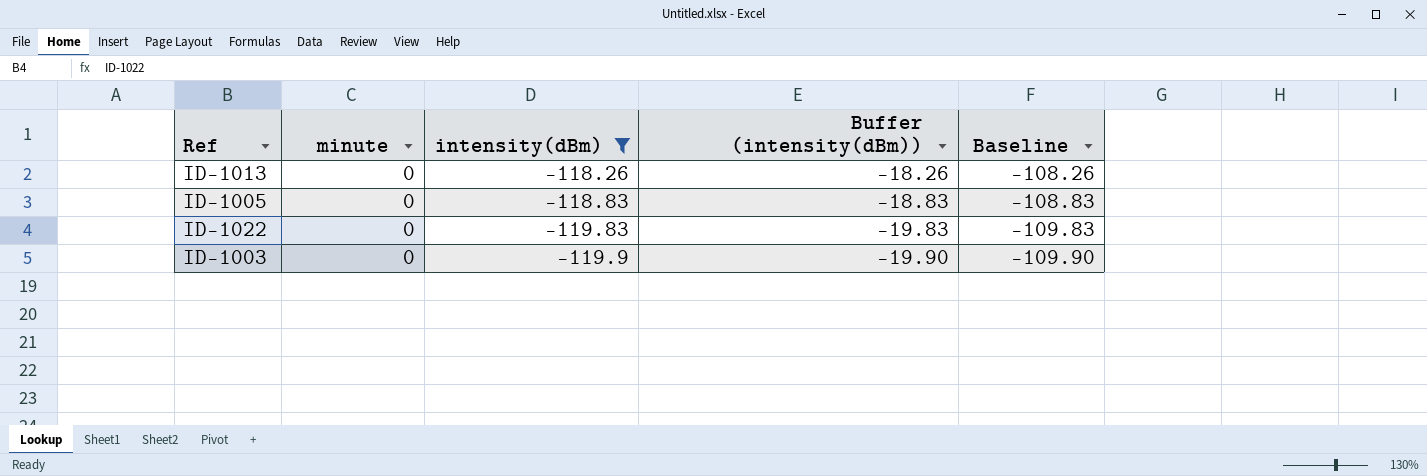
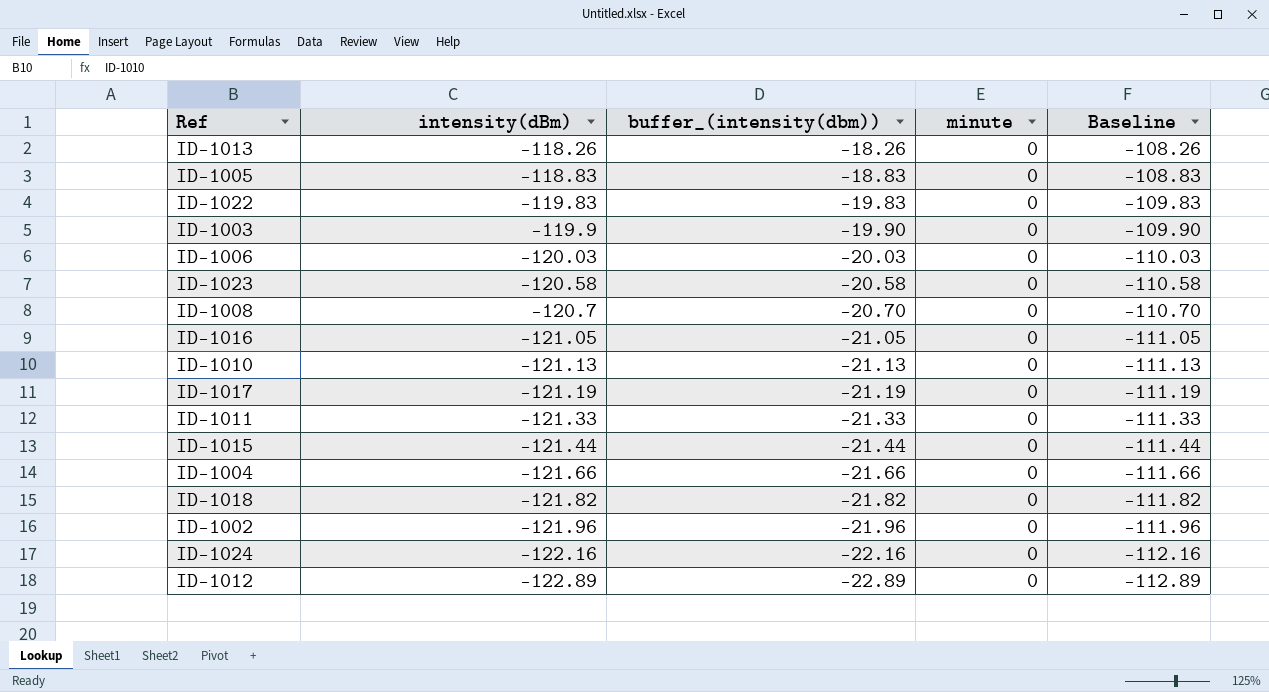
filter: intensity(dBm) >= -119.9 -> none
column name: Buffer (intensity(dBm)) -> buffer_(intensity(dbm))
column minute | position: 2 -> 4

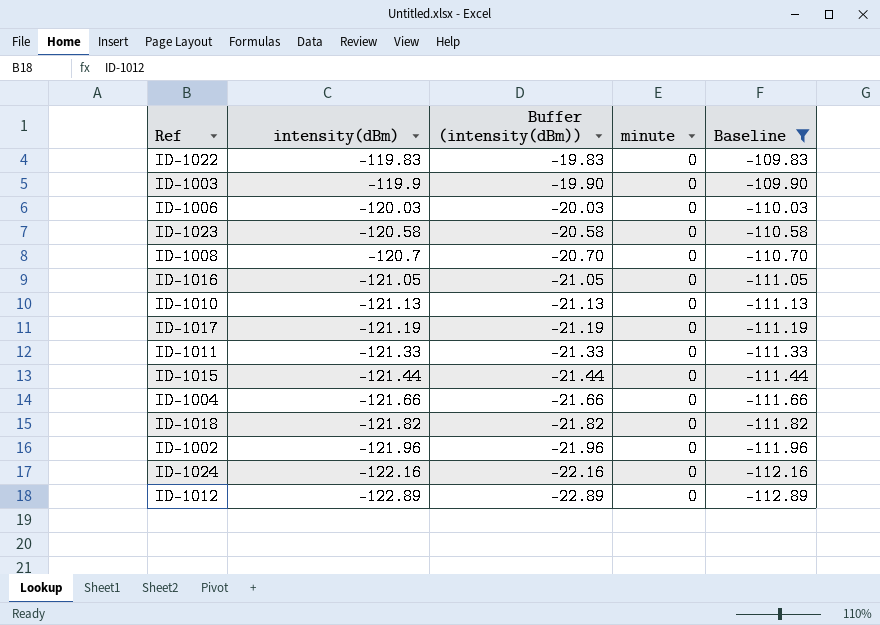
filter: none -> Baseline <= -109.83
column name: buffer_(intensity(dbm)) -> Buffer (intensity(dBm))

